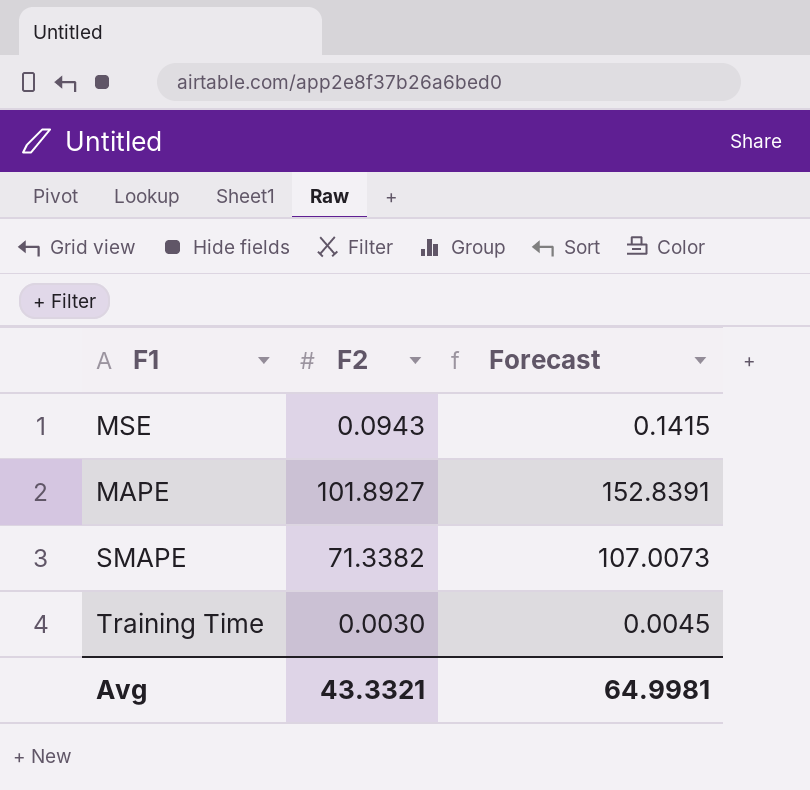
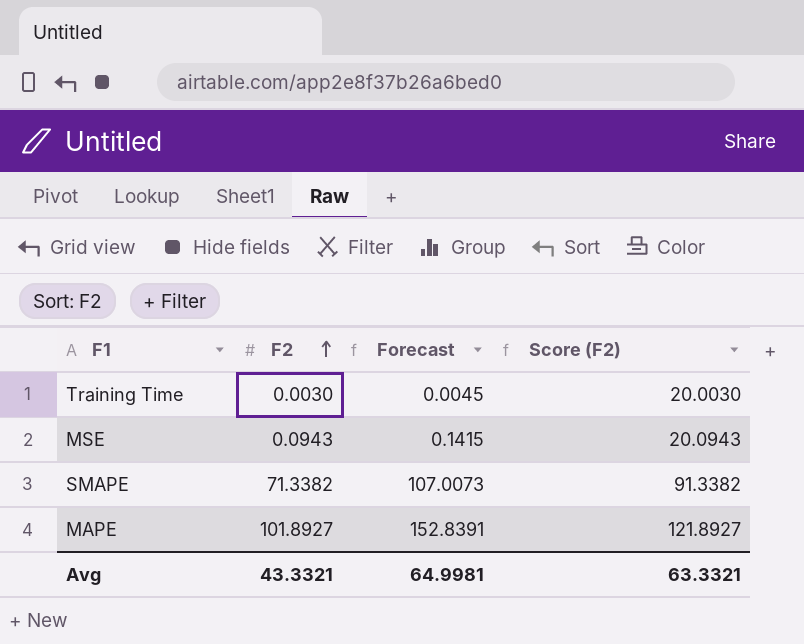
row order: none -> F2 ascending
column Score (F2) | formula: none -> [F2] + 20

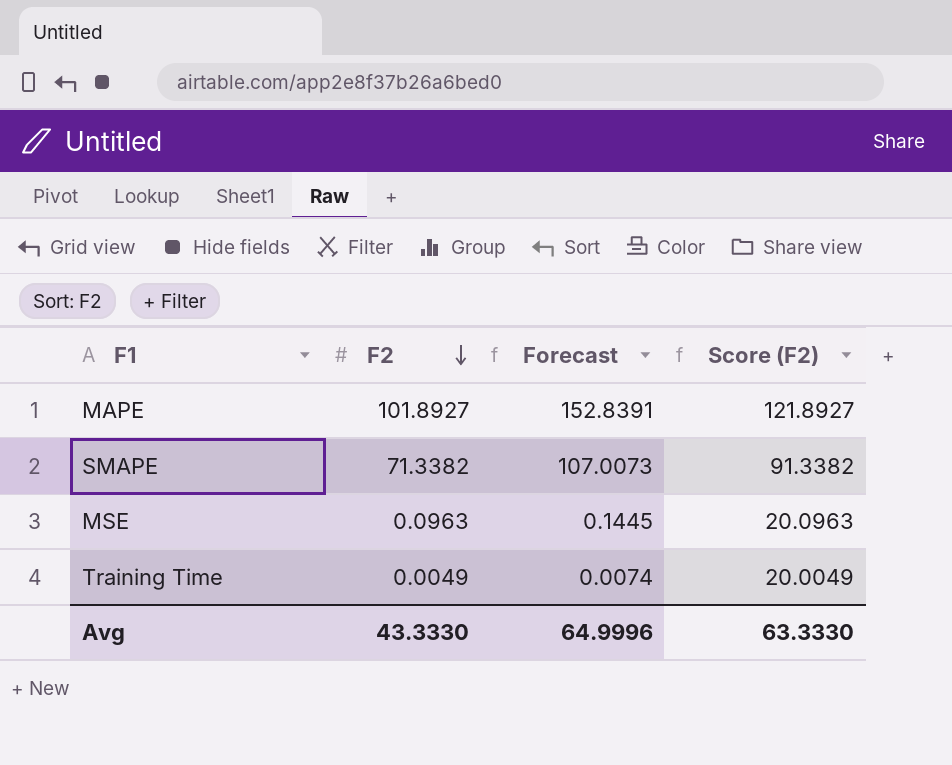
row order: F2 ascending -> F2 descending
MSE | F2: 0.0943 -> 0.0963
MSE | Forecast: 0.1415 -> 0.1445
MSE | Score (F2): 20.0943 -> 20.0963
Training Time | F2: 0.0030 -> 0.0049
Training Time | Forecast: 0.0045 -> 0.0074
Training Time | Score (F2): 20.0030 -> 20.0049
Avg | F2: 43.3321 -> 43.3330
Avg | Forecast: 64.9981 -> 64.9996
Avg | Score (F2): 63.3321 -> 63.3330

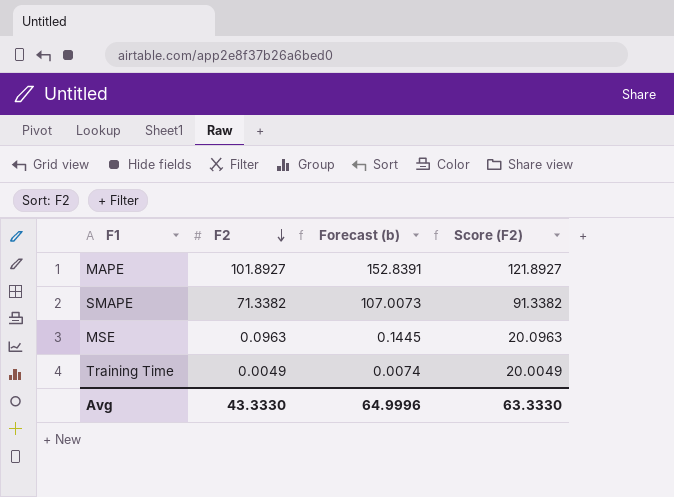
column name: Forecast -> Forecast (b)

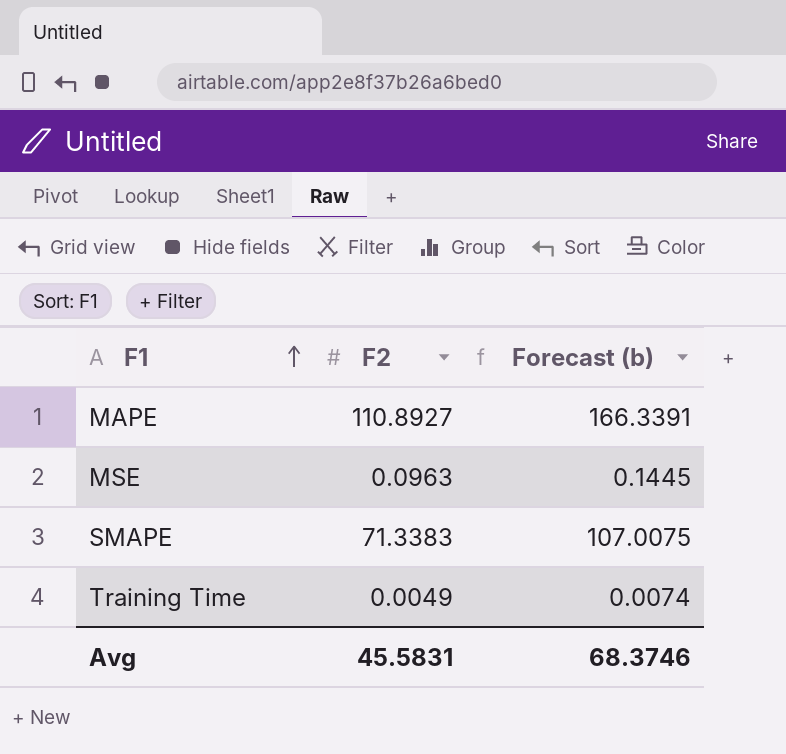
row order: F2 descending -> F1 ascending
column Score (F2) | formula: [F2] + 20 -> none
MAPE | F2: 101.8927 -> 110.8927
MAPE | Forecast (b): 152.8391 -> 166.3391
SMAPE | F2: 71.3382 -> 71.3383
SMAPE | Forecast (b): 107.0073 -> 107.0075
Avg | F2: 43.3330 -> 45.5831
Avg | Forecast (b): 64.9996 -> 68.3746

